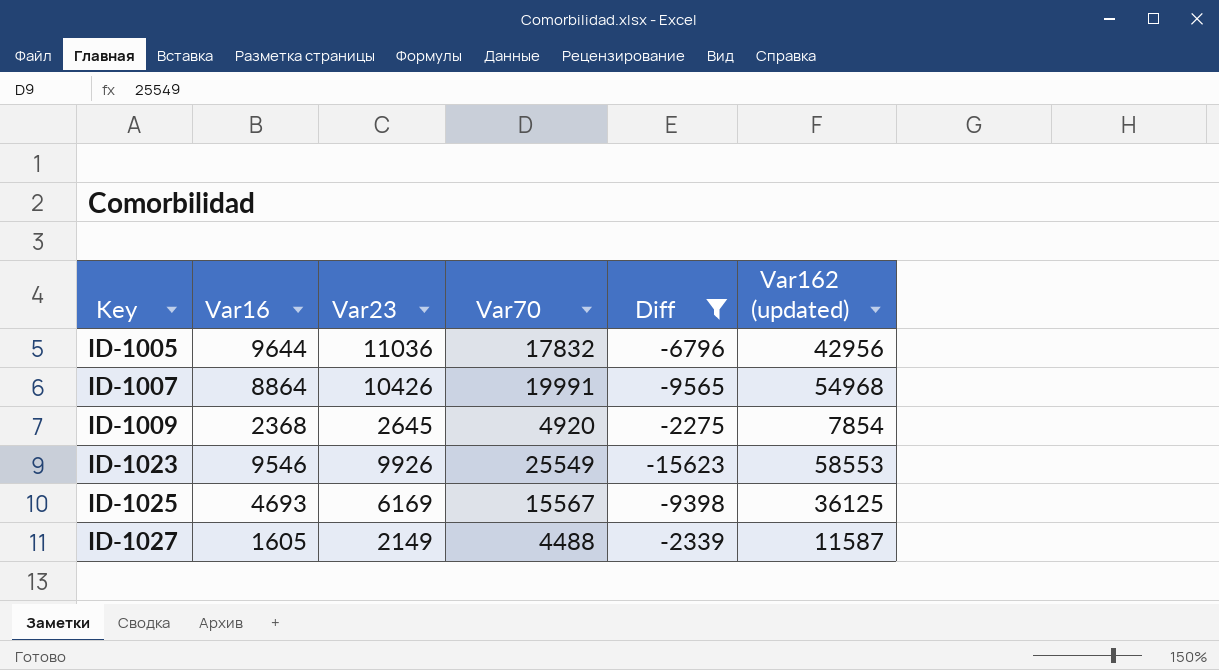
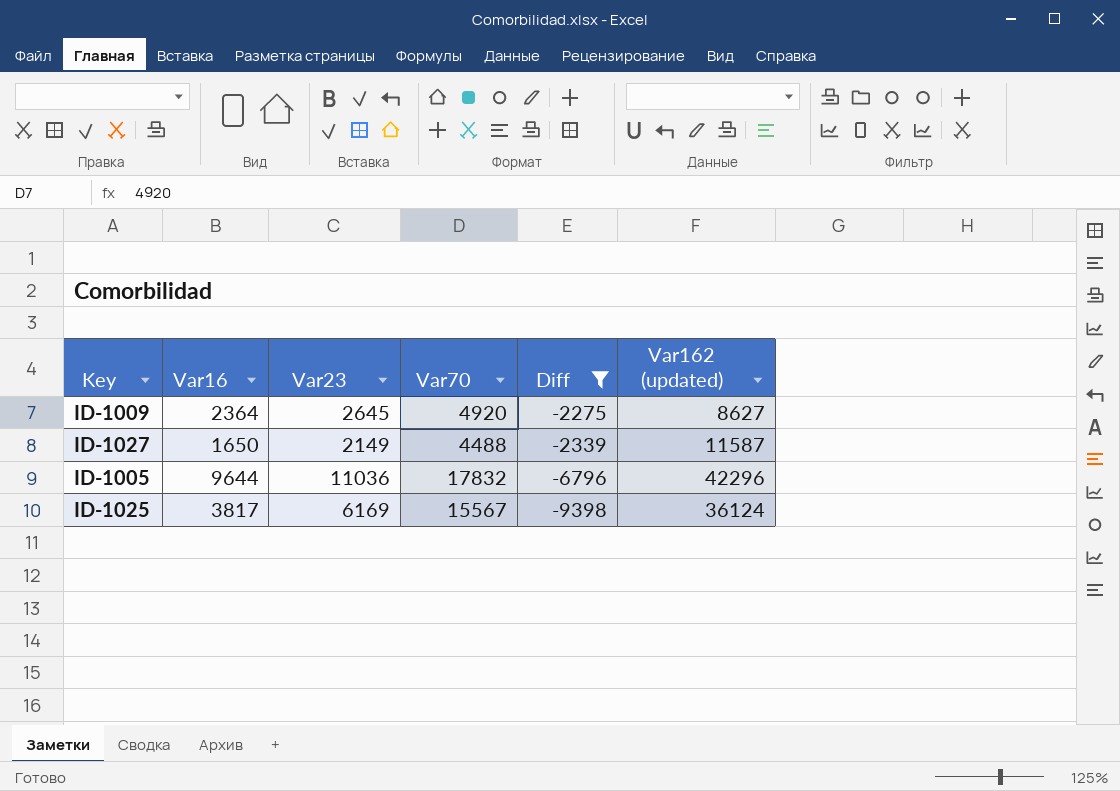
row order: Key ascending -> Diff descending
row ID-1007: 8864 | 10426 | 19991 | -9565 | 54968 -> none
row ID-1023: 9546 | 9926 | 25549 | -15623 | 58553 -> none
ID-1009 | Var16: 2368 -> 2364
ID-1009 | Var162 (updated): 7854 -> 8627
ID-1027 | Var16: 1605 -> 1650
ID-1005 | Var162 (updated): 42956 -> 42296
ID-1025 | Var16: 4693 -> 3817
ID-1025 | Var162 (updated): 36125 -> 36124

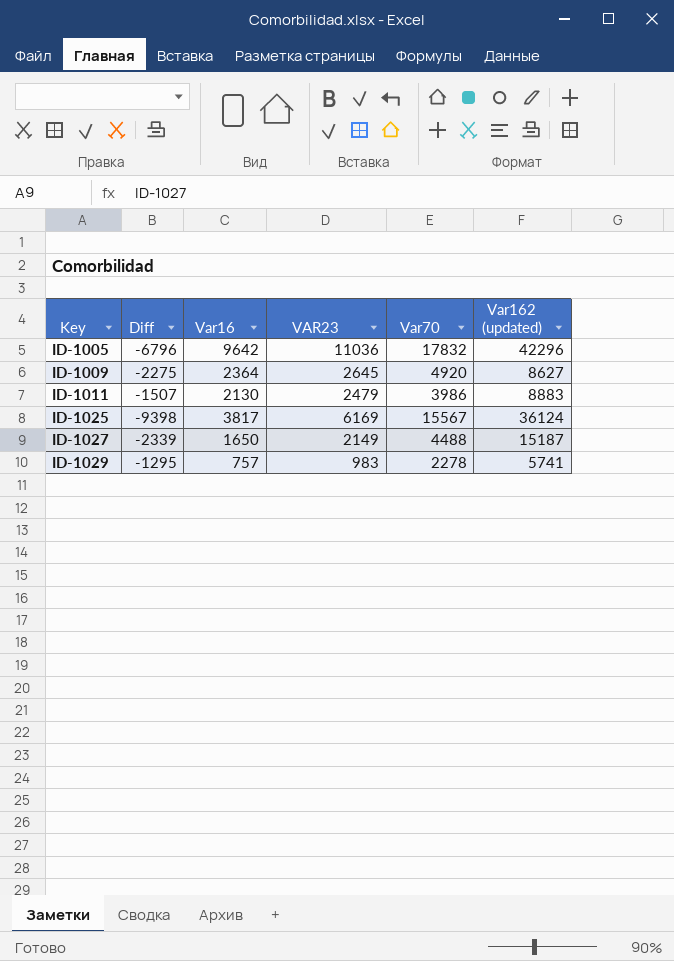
filter: Diff <= -2275 -> none
row order: Diff descending -> Key ascending
column Diff | position: 5 -> 2
column name: Var23 -> VAR23
ID-1005 | Var16: 9644 -> 9642
ID-1027 | Var162 (updated): 11587 -> 15187

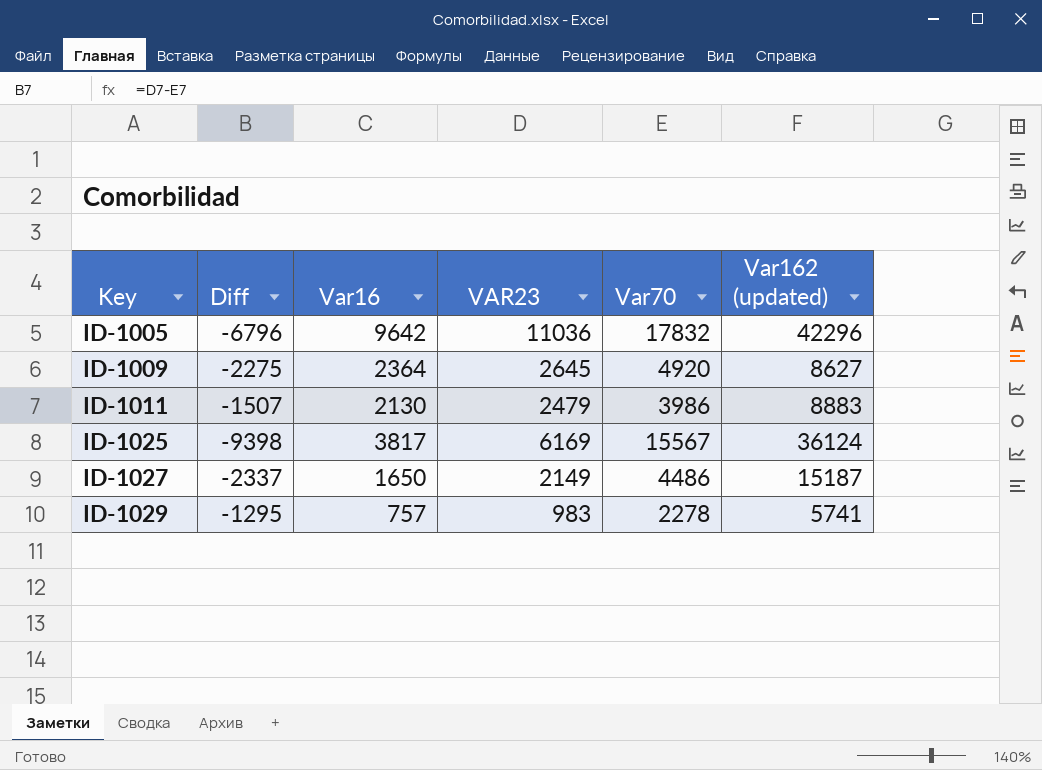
ID-1027 | Diff: -2339 -> -2337
ID-1027 | Var70: 4488 -> 4486

